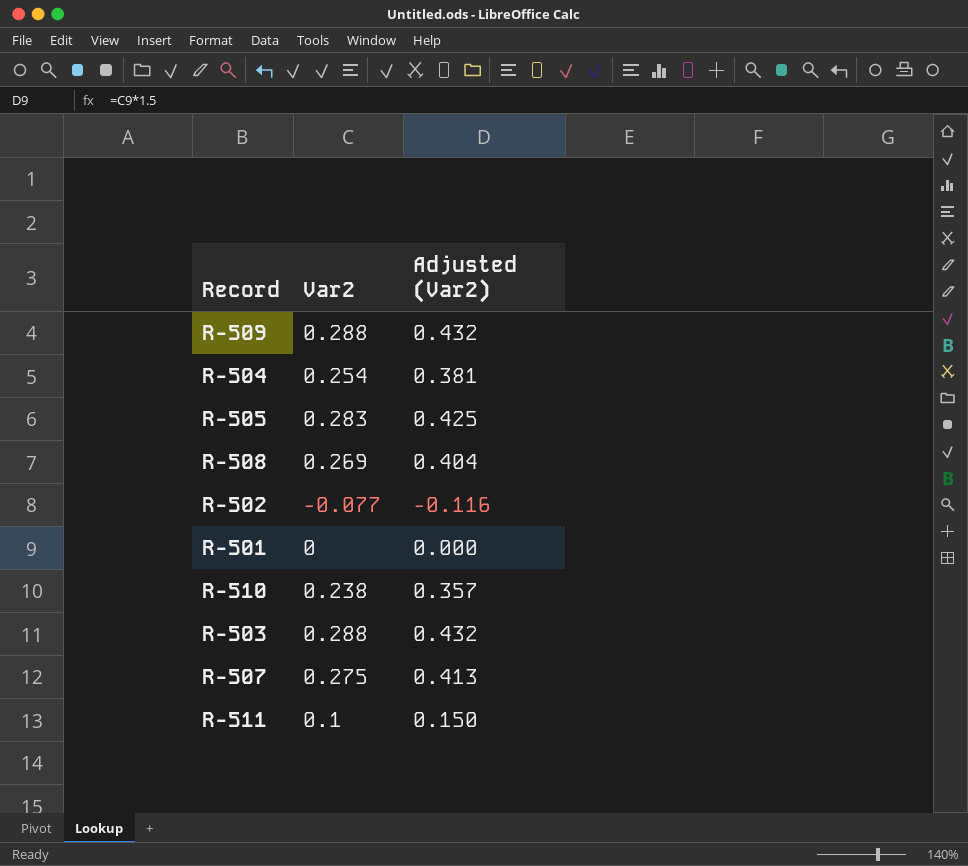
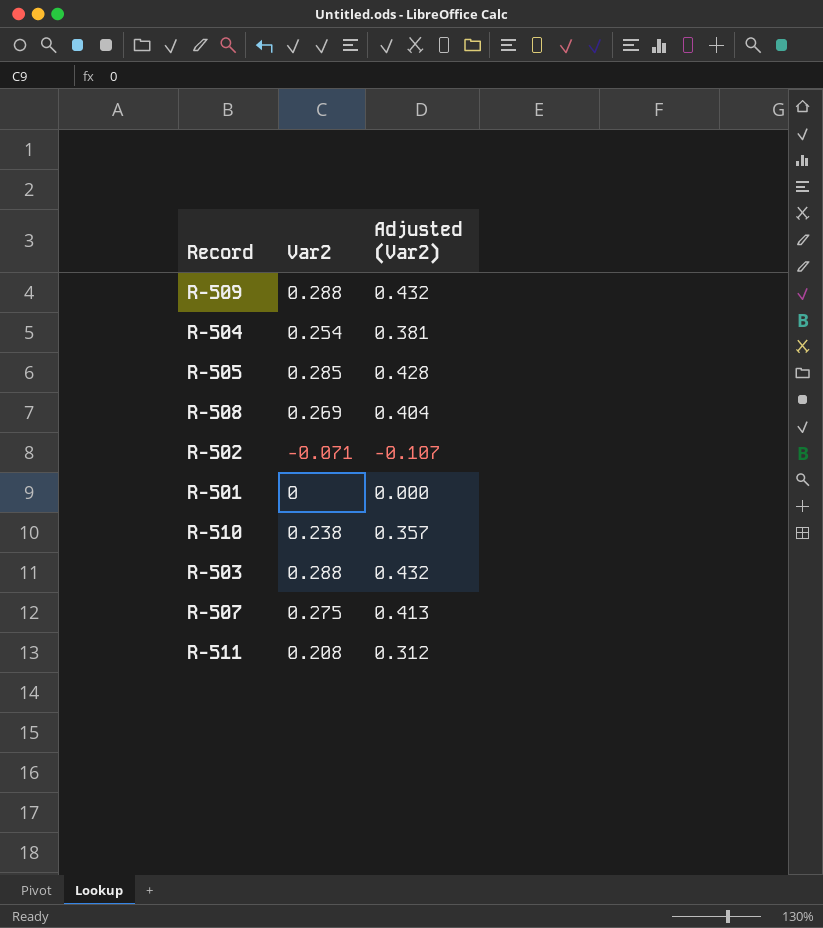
R-505 | Var2: 0.283 -> 0.285
R-505 | Adjusted (Var2): 0.425 -> 0.428
R-502 | Var2: -0.077 -> -0.071
R-502 | Adjusted (Var2): -0.116 -> -0.107
R-511 | Var2: 0.1 -> 0.208
R-511 | Adjusted (Var2): 0.150 -> 0.312

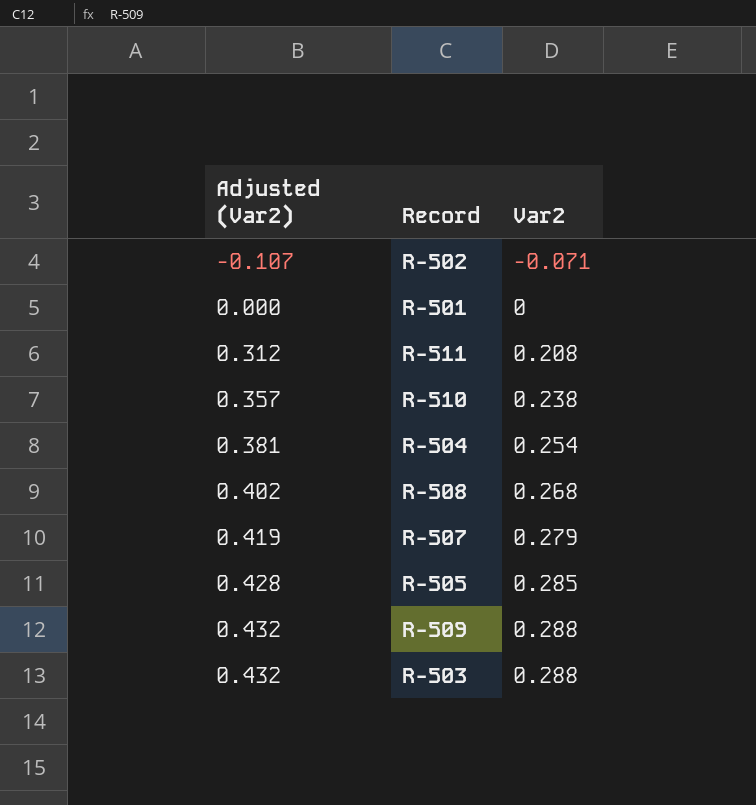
row order: none -> Adjusted (Var2) ascending
column Adjusted (Var2) | position: 3 -> 1
R-508 | Adjusted (Var2): 0.404 -> 0.402
R-508 | Var2: 0.269 -> 0.268
R-507 | Adjusted (Var2): 0.413 -> 0.419
R-507 | Var2: 0.275 -> 0.279

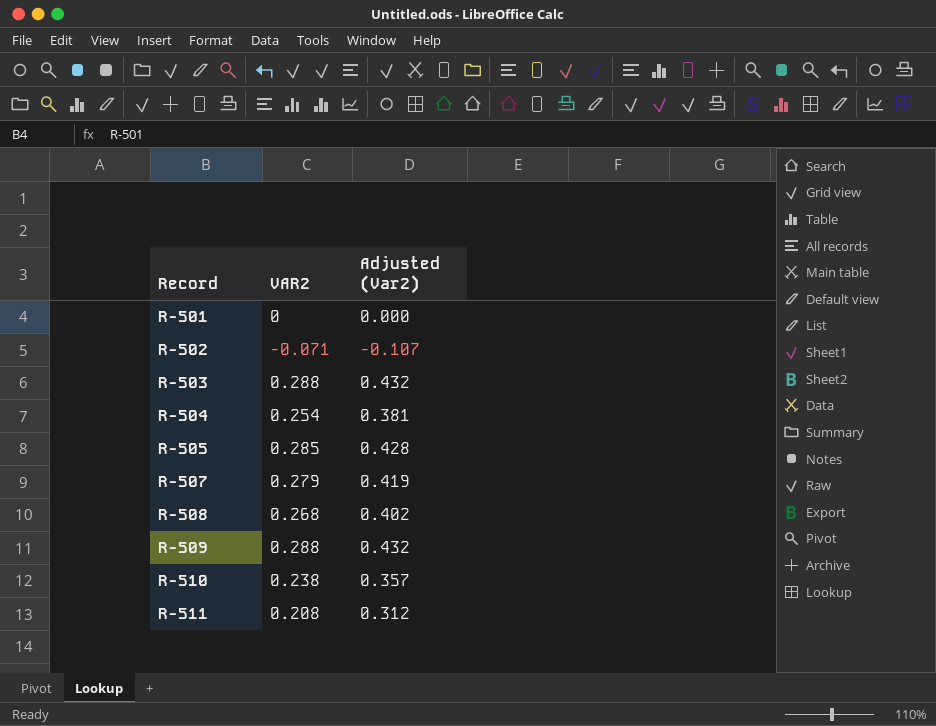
row order: Adjusted (Var2) ascending -> Record ascending
column name: Var2 -> VAR2
column Adjusted (Var2) | position: 1 -> 3

